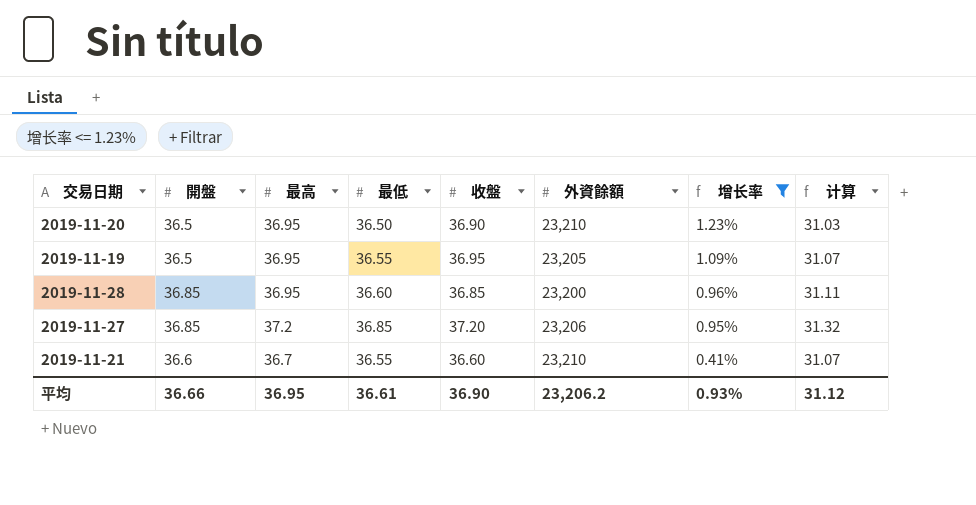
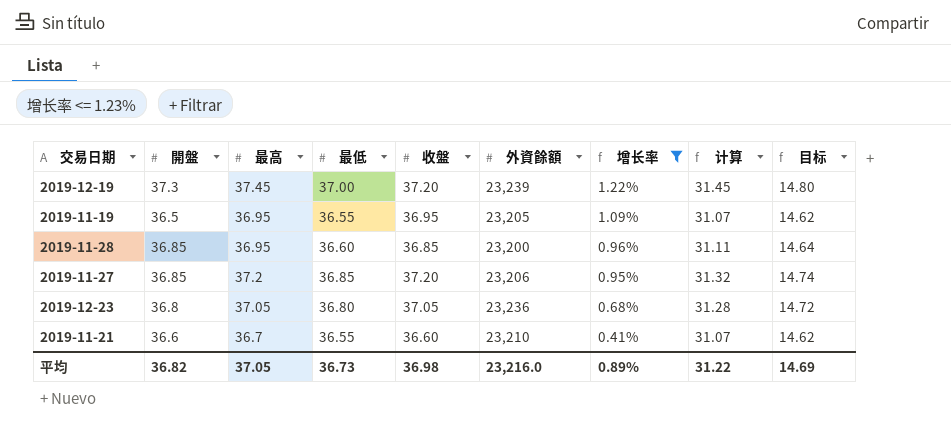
column 目标 | formula: none -> [最低] * 0.4
row 2019-11-20: 36.5 | 36.95 | 36.50 | 36.90 | 23,210 | 1.23% | 31.03 -> none
row 2019-12-19: none -> 37.3 | 37.45 | 37.00 | 37.20 | 23,239 | 1.22% | 31.45 | 14.80
row 2019-12-23: none -> 36.8 | 37.05 | 36.80 | 37.05 | 23,236 | 0.68% | 31.28 | 14.72
平均 | 開盤: 36.66 -> 36.82
平均 | 最高: 36.95 -> 37.05
平均 | 最低: 36.61 -> 36.73
平均 | 收盤: 36.90 -> 36.98
平均 | 外資餘額: 23,206.2 -> 23,216.0
平均 | 增长率: 0.93% -> 0.89%
平均 | 计算: 31.12 -> 31.22

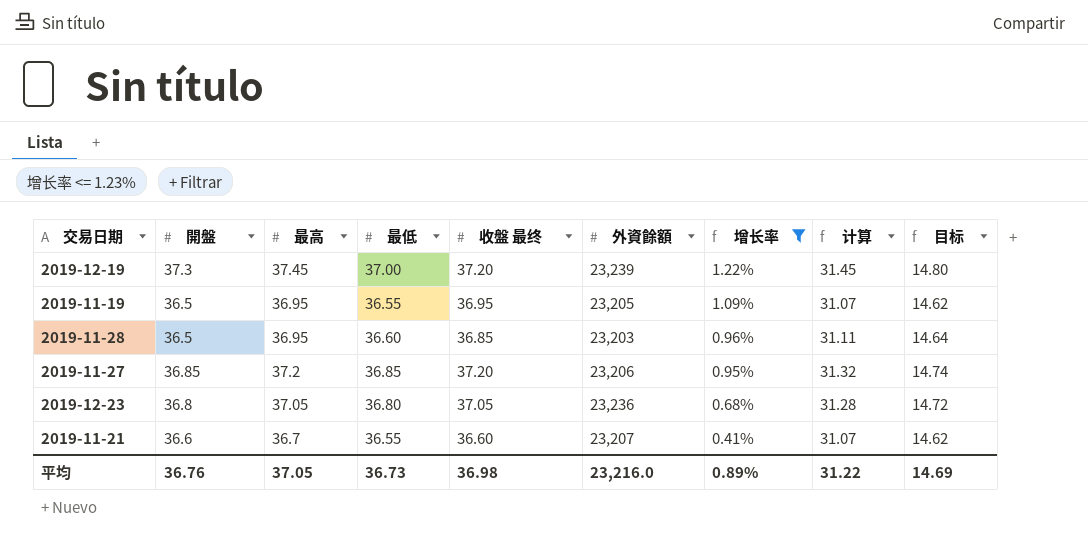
column name: 收盤 -> 收盤 最终
2019-11-28 | 開盤: 36.85 -> 36.5
2019-11-28 | 外資餘額: 23,200 -> 23,203
2019-11-21 | 外資餘額: 23,210 -> 23,207
平均 | 開盤: 36.82 -> 36.76

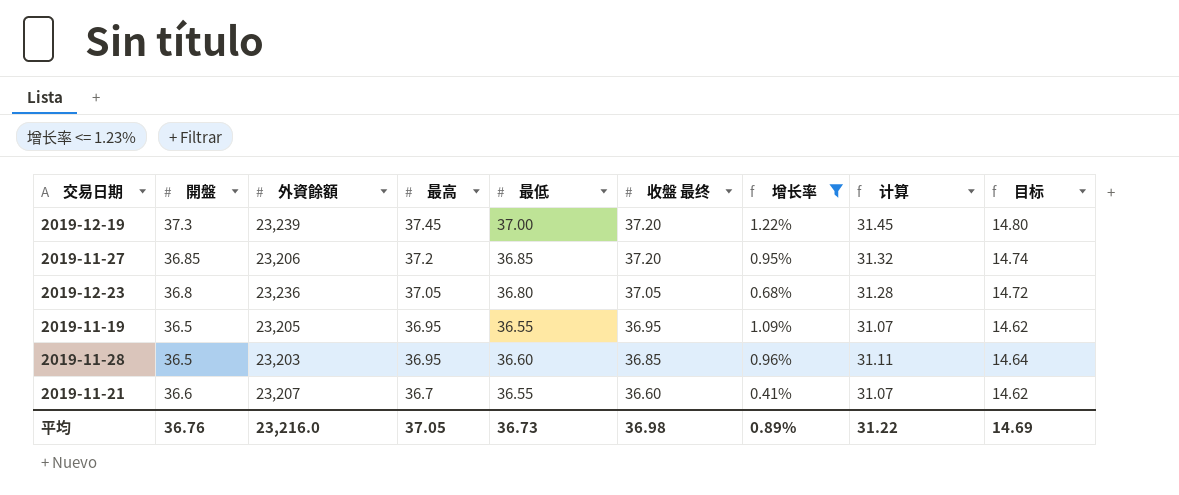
row order: 增长率 descending -> 最高 descending
column 外資餘額 | position: 6 -> 3

